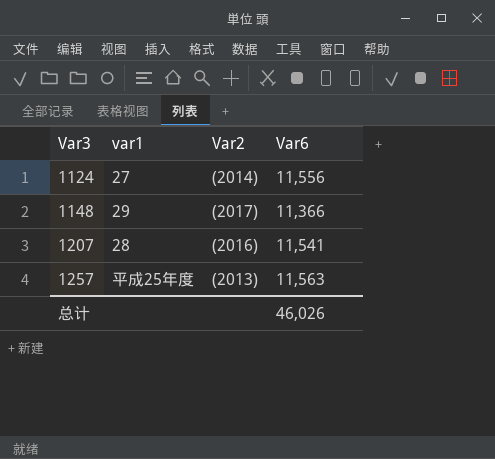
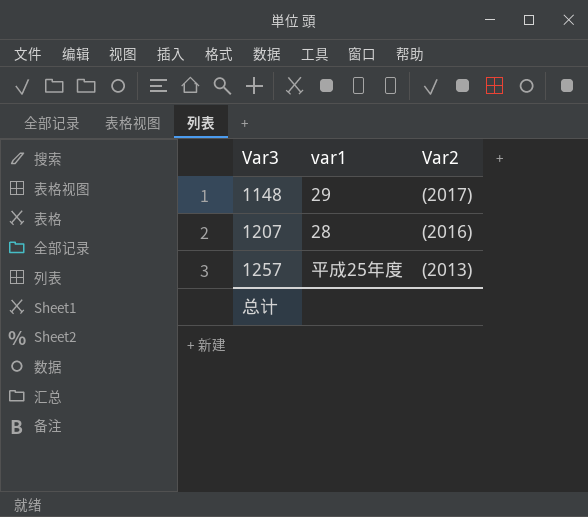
column Var6 | position: 4 -> none
row 1124: 27 | (2014) | 11,556 -> none

